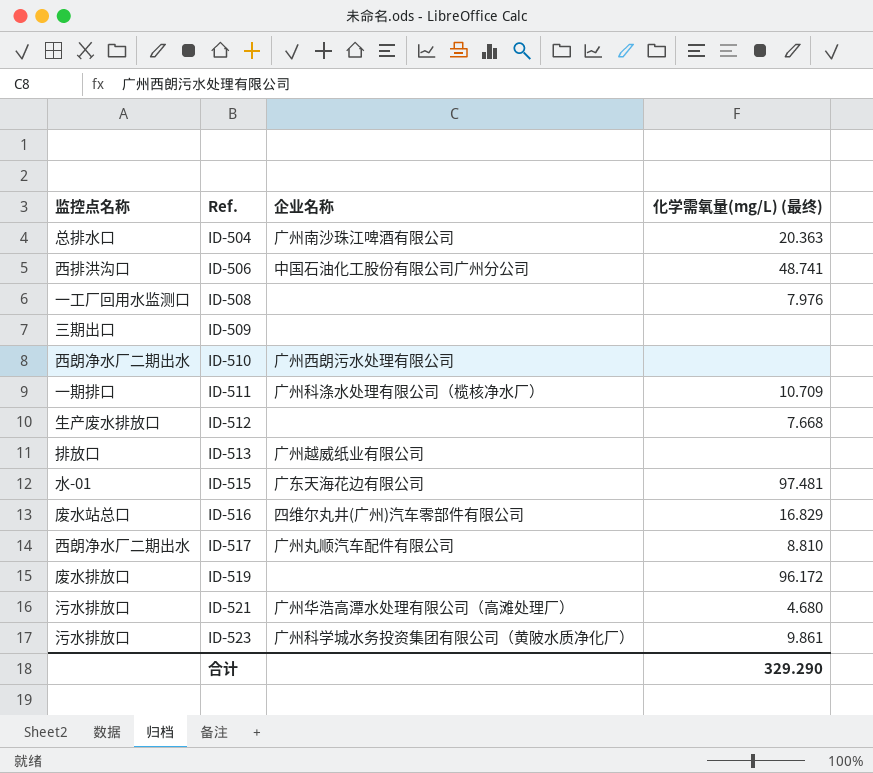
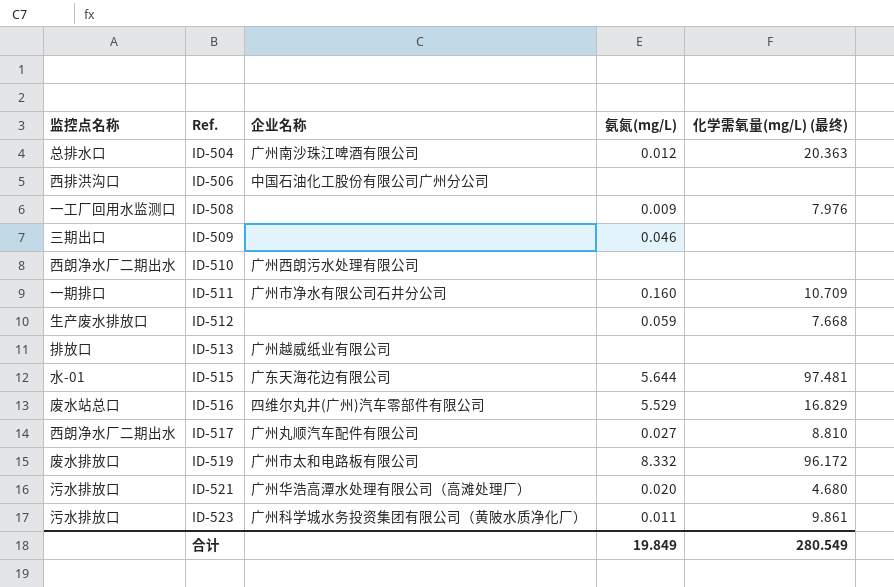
column 氨氮(mg/L) | position: none -> 4
ID-506 | 化学需氧量(mg/L) (最终): 48.741 -> none
ID-511 | 企业名称: 广州科涤水处理有限公司（榄核净水厂） -> 广州市净水有限公司石井分公司
ID-519 | 企业名称: none -> 广州市太和电路板有限公司
合计 | 化学需氧量(mg/L) (最终): 329.290 -> 280.549

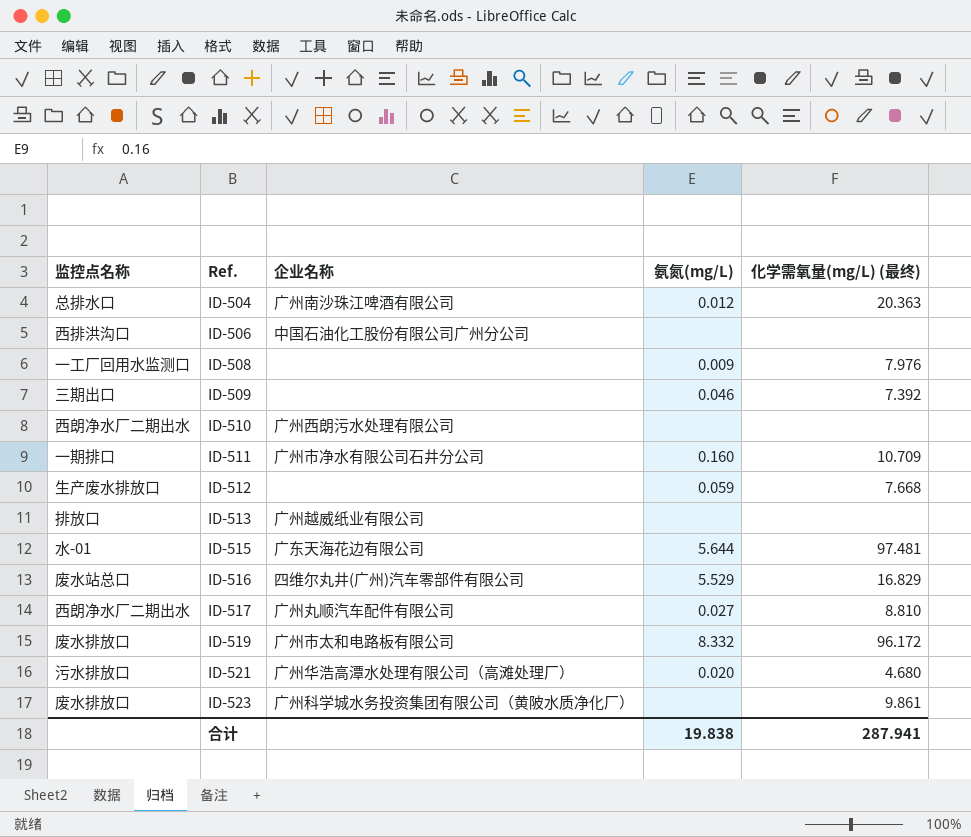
ID-509 | 化学需氧量(mg/L) (最终): none -> 7.392
ID-523 | 监控点名称: 污水排放口 -> 废水排放口
ID-523 | 氨氮(mg/L): 0.011 -> none
合计 | 氨氮(mg/L): 19.849 -> 19.838
合计 | 化学需氧量(mg/L) (最终): 280.549 -> 287.941

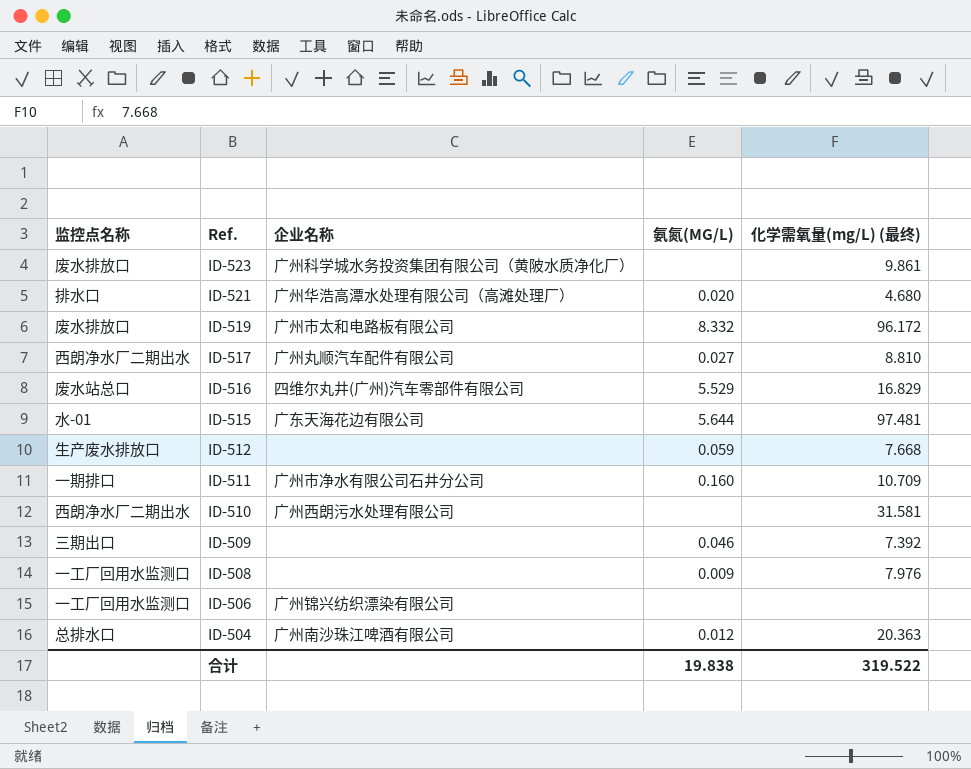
row order: Ref. ascending -> Ref. descending
column name: 氨氮(mg/L) -> 氨氮(MG/L)
row ID-513: 排放口 | 广州越威纸业有限公司 | none | none -> none
ID-521 | 监控点名称: 污水排放口 -> 排水口
ID-510 | 化学需氧量(mg/L) (最终): none -> 31.581
ID-506 | 监控点名称: 西排洪沟口 -> 一工厂回用水监测口
ID-506 | 企业名称: 中国石油化工股份有限公司广州分公司 -> 广州锦兴纺织漂染有限公司
合计 | 化学需氧量(mg/L) (最终): 287.941 -> 319.522

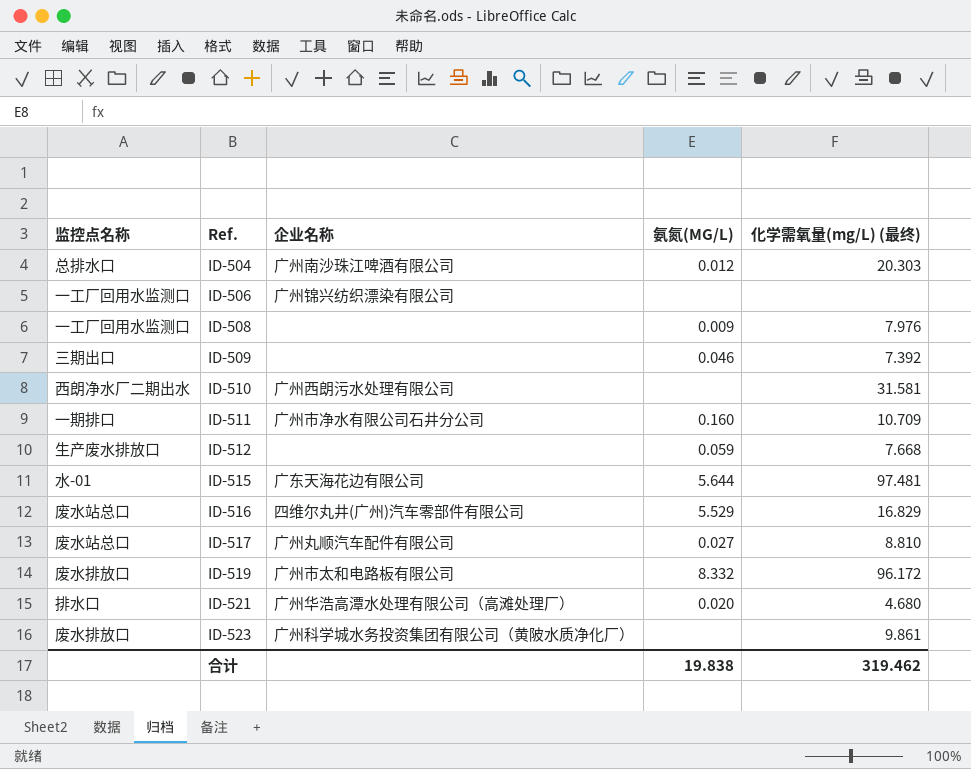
row order: Ref. descending -> Ref. ascending
ID-504 | 化学需氧量(mg/L) (最终): 20.363 -> 20.303
ID-517 | 监控点名称: 西朗净水厂二期出水 -> 废水站总口
合计 | 化学需氧量(mg/L) (最终): 319.522 -> 319.462

